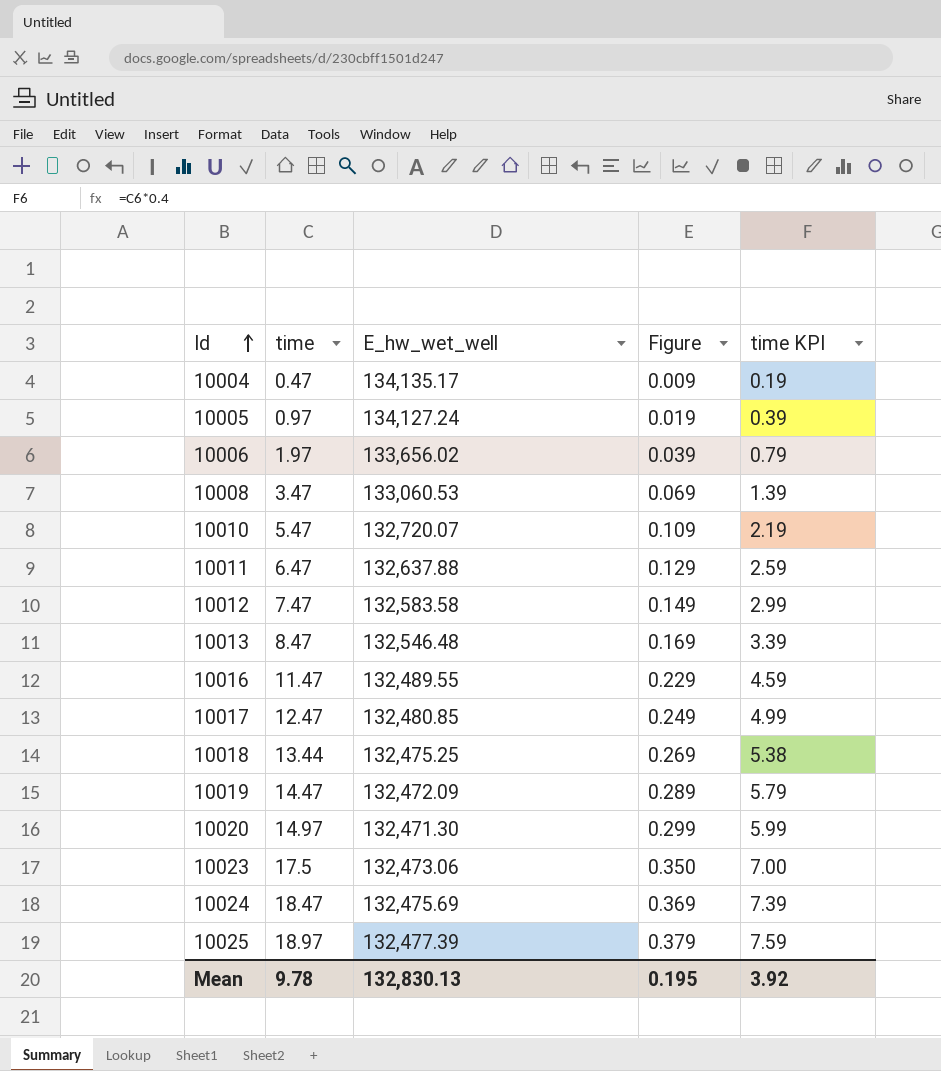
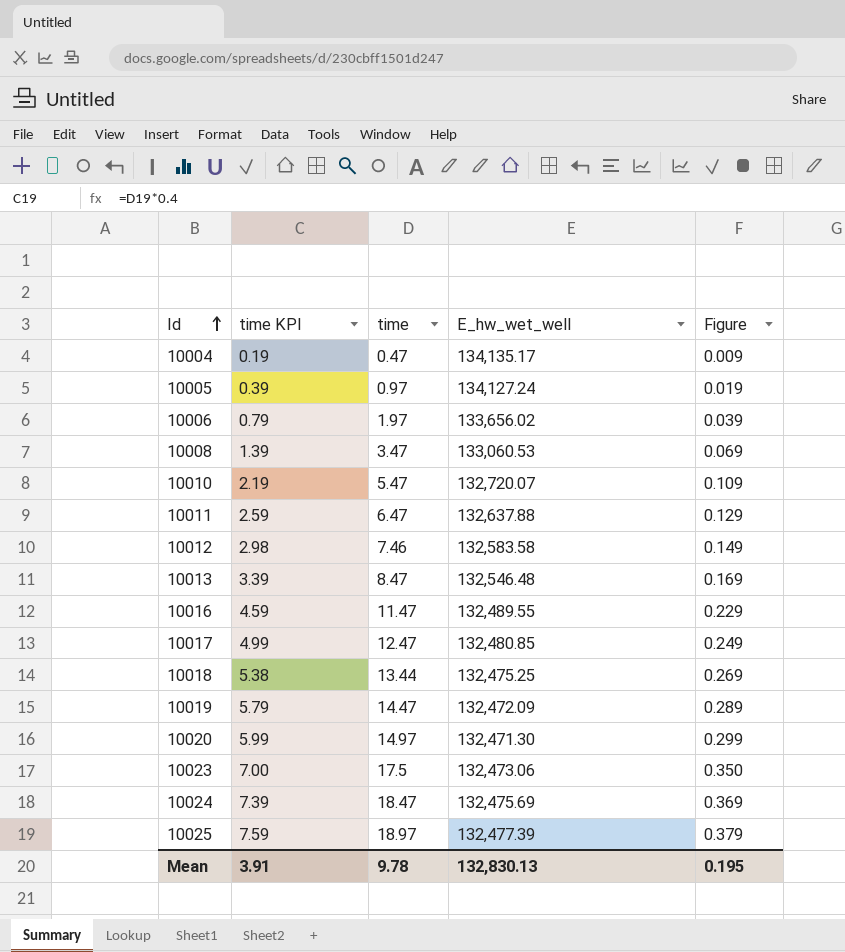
column time KPI | position: 5 -> 2
10012 | time KPI: 2.99 -> 2.98
10012 | time: 7.47 -> 7.46
Mean | time KPI: 3.92 -> 3.91

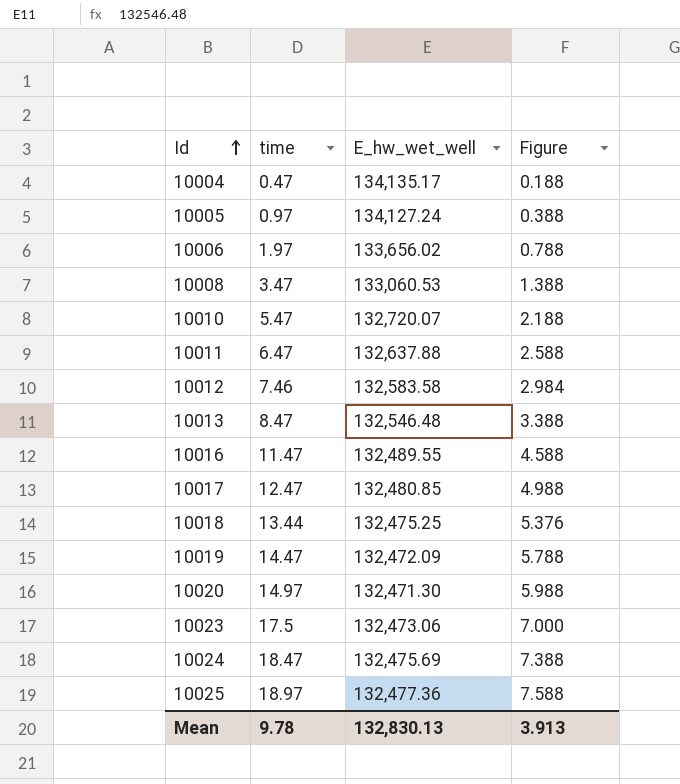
column time KPI | formula: [time] * 0.4 -> none
column Figure | formula: [time] * 0.02 -> [time] * 0.4
10025 | E_hw_wet_well: 132,477.39 -> 132,477.36
Mean | Figure: 0.195 -> 3.913

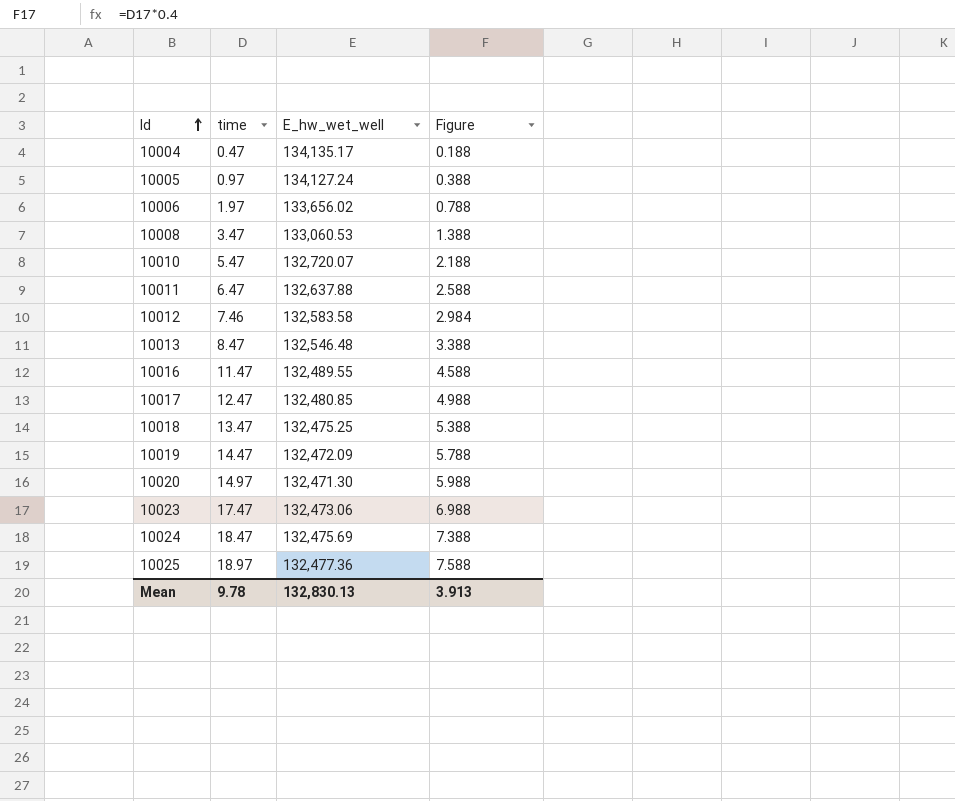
10018 | time: 13.44 -> 13.47
10018 | Figure: 5.376 -> 5.388
10023 | time: 17.5 -> 17.47
10023 | Figure: 7.000 -> 6.988

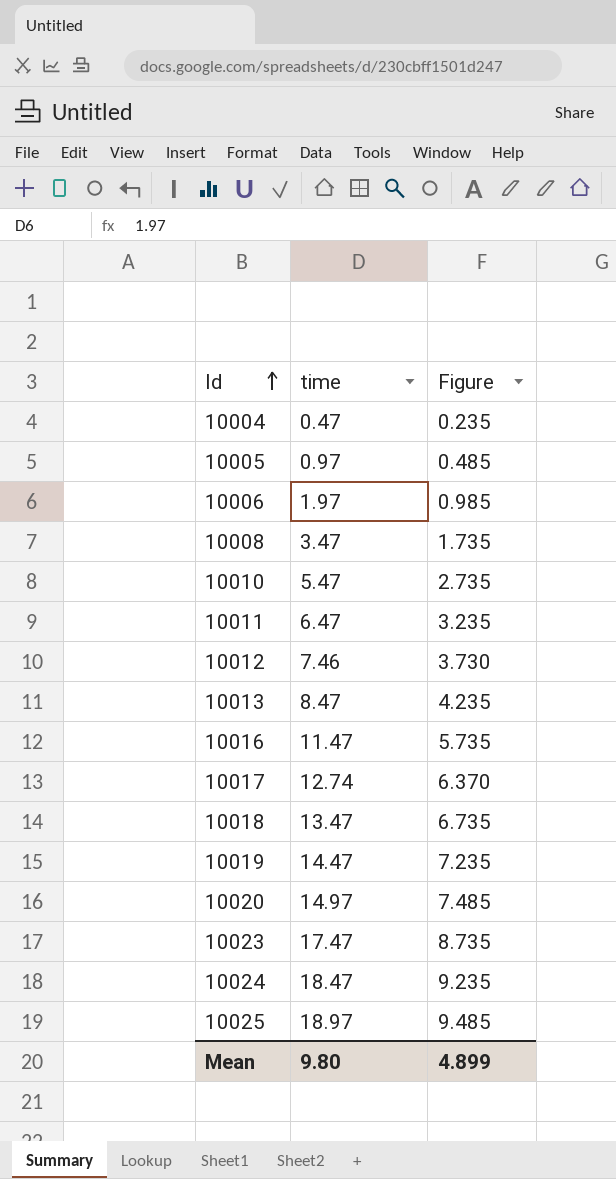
column E_hw_wet_well | position: 3 -> none
column Figure | formula: [time] * 0.4 -> [time] * 0.5
10017 | time: 12.47 -> 12.74
Mean | time: 9.78 -> 9.80
Mean | Figure: 3.913 -> 4.899

